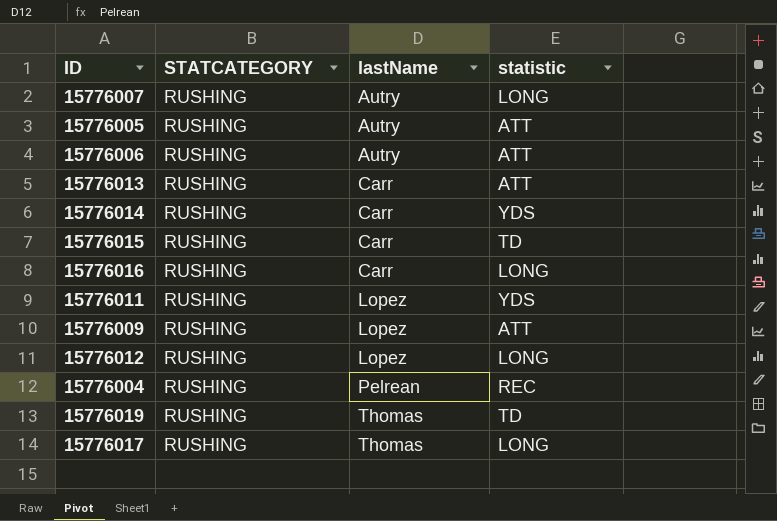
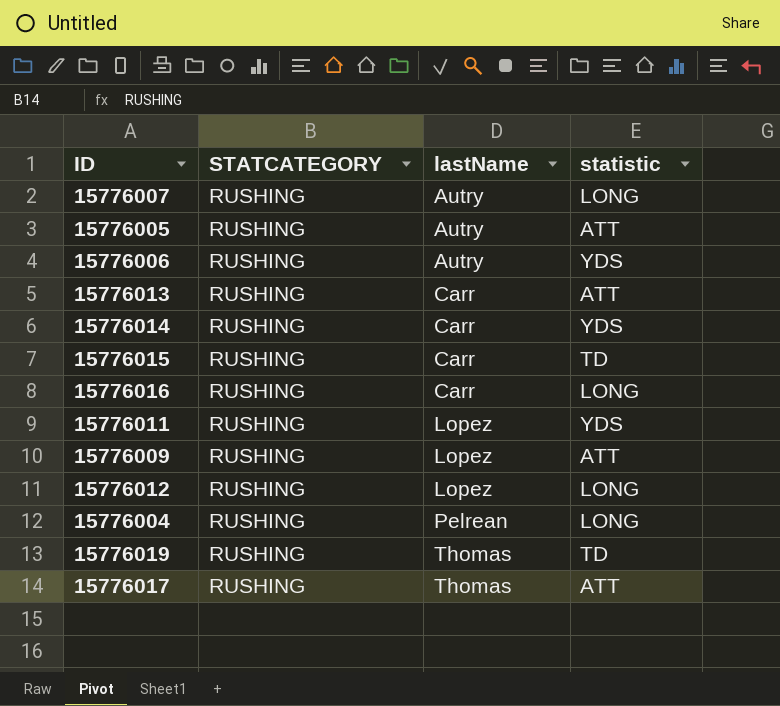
15776006 | statistic: ATT -> YDS
15776004 | statistic: REC -> LONG
15776017 | statistic: LONG -> ATT

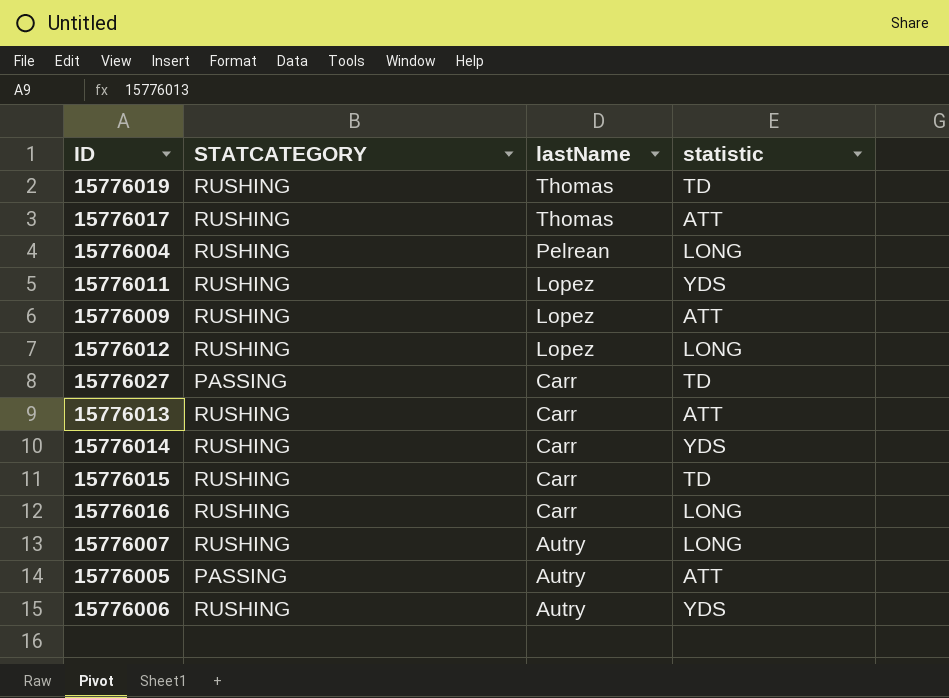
row order: lastName ascending -> lastName descending
row 15776027: none -> PASSING | Carr | TD
15776005 | STATCATEGORY: RUSHING -> PASSING

